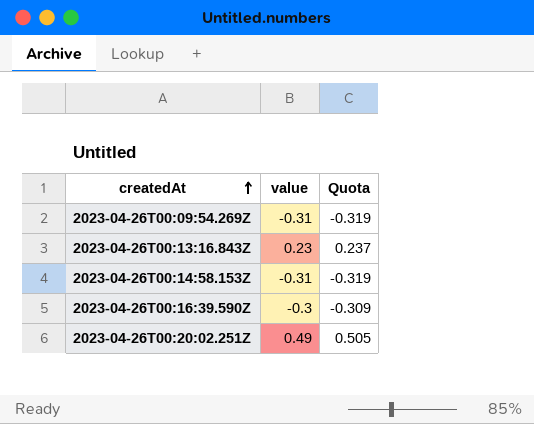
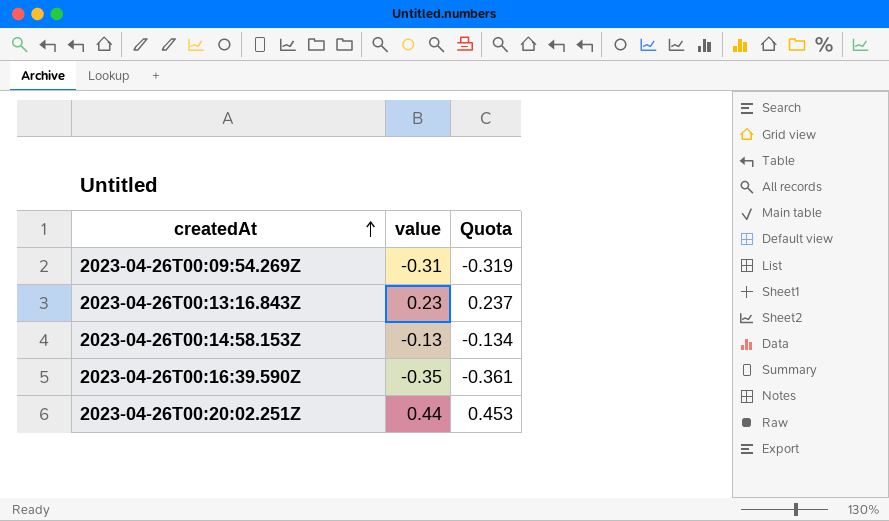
2023-04-26T00:14:58.153Z | value: -0.31 -> -0.13
2023-04-26T00:14:58.153Z | Quota: -0.319 -> -0.134
2023-04-26T00:16:39.590Z | value: -0.3 -> -0.35
2023-04-26T00:16:39.590Z | Quota: -0.309 -> -0.361
2023-04-26T00:20:02.251Z | value: 0.49 -> 0.44
2023-04-26T00:20:02.251Z | Quota: 0.505 -> 0.453

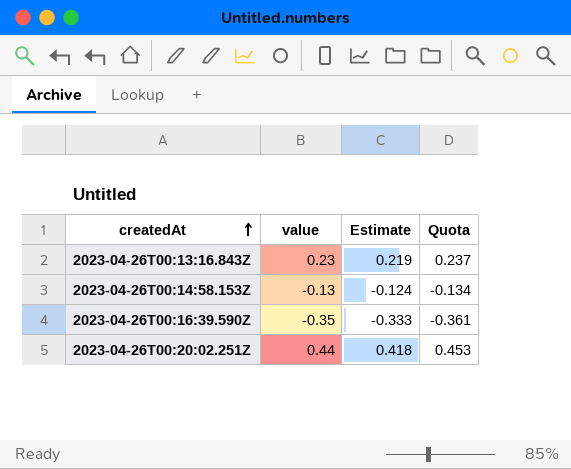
column Estimate | formula: none -> [value] * 0.95
row 2023-04-26T00:09:54.269Z: -0.31 | -0.319 -> none

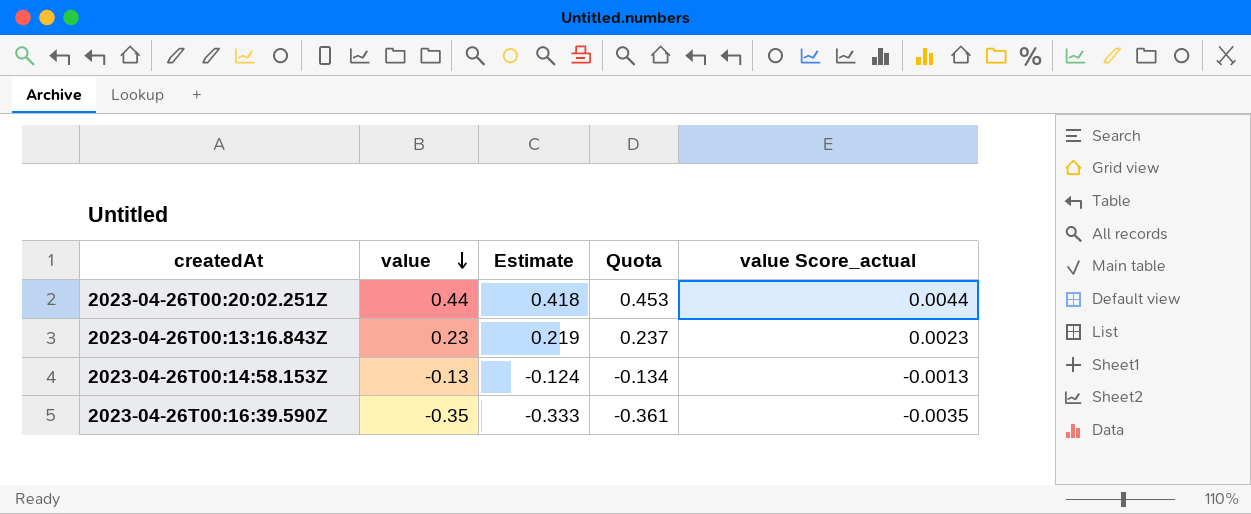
row order: createdAt ascending -> value descending
column value Score_actual | formula: none -> [value] * 0.01

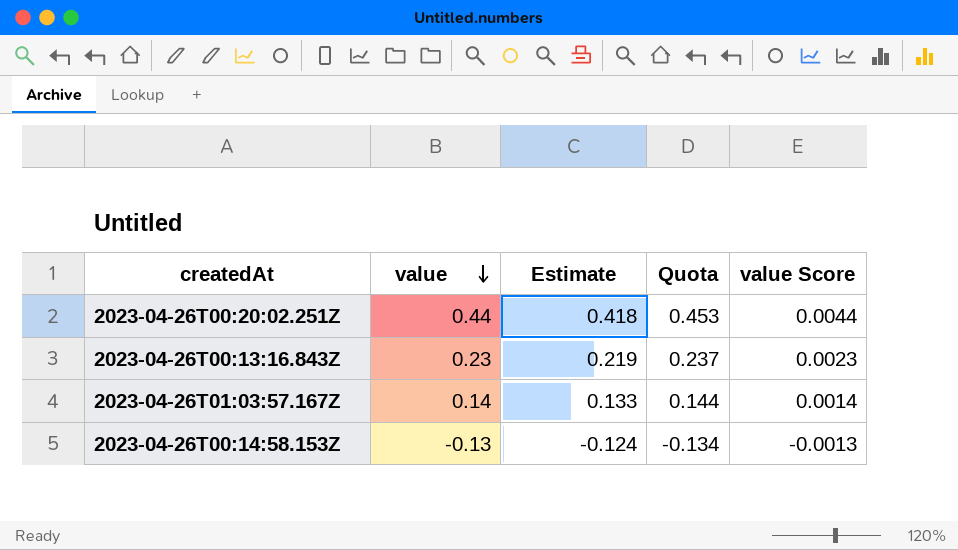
column name: value Score_actual -> value Score
row 2023-04-26T00:16:39.590Z: -0.35 | -0.333 | -0.361 | -0.0035 -> none
row 2023-04-26T01:03:57.167Z: none -> 0.14 | 0.133 | 0.144 | 0.0014

